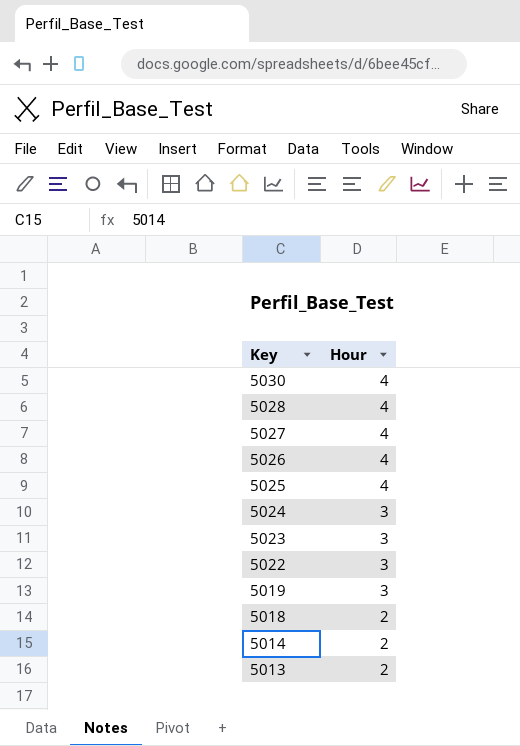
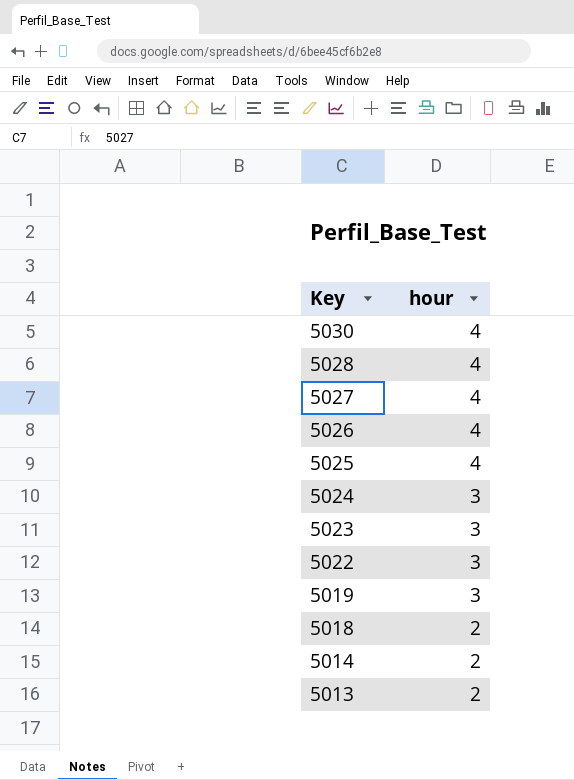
column name: Hour -> hour

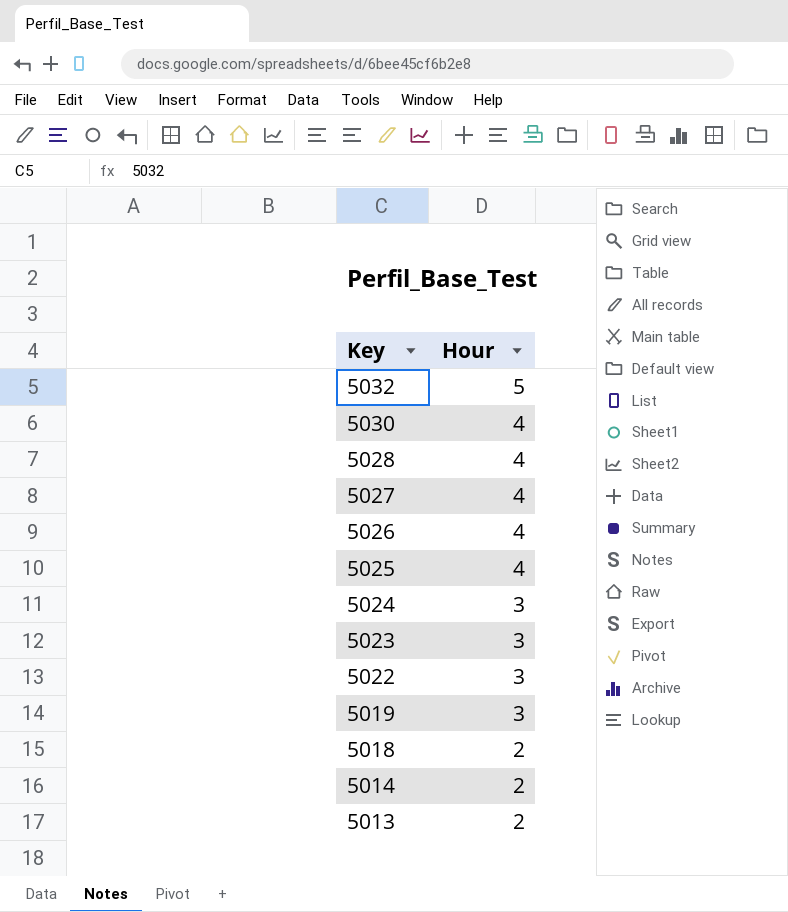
column name: hour -> Hour
row 5032: none -> 5

